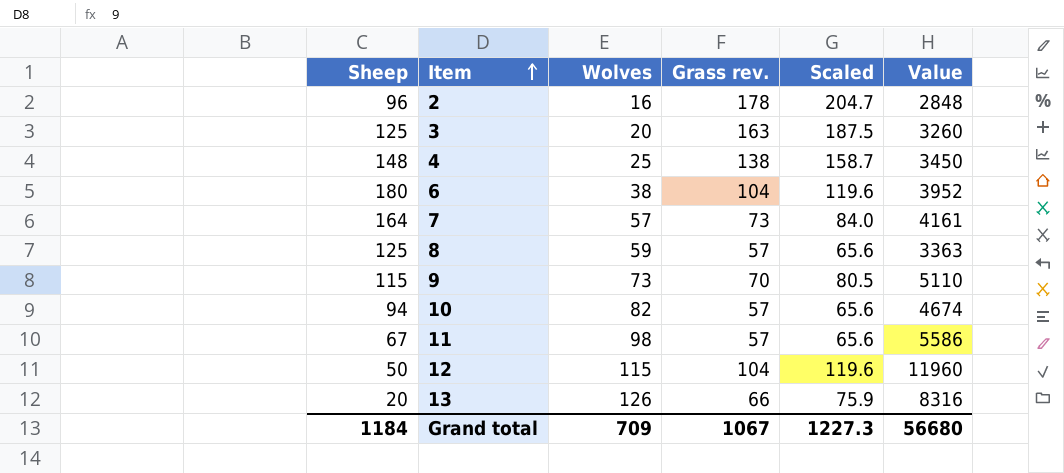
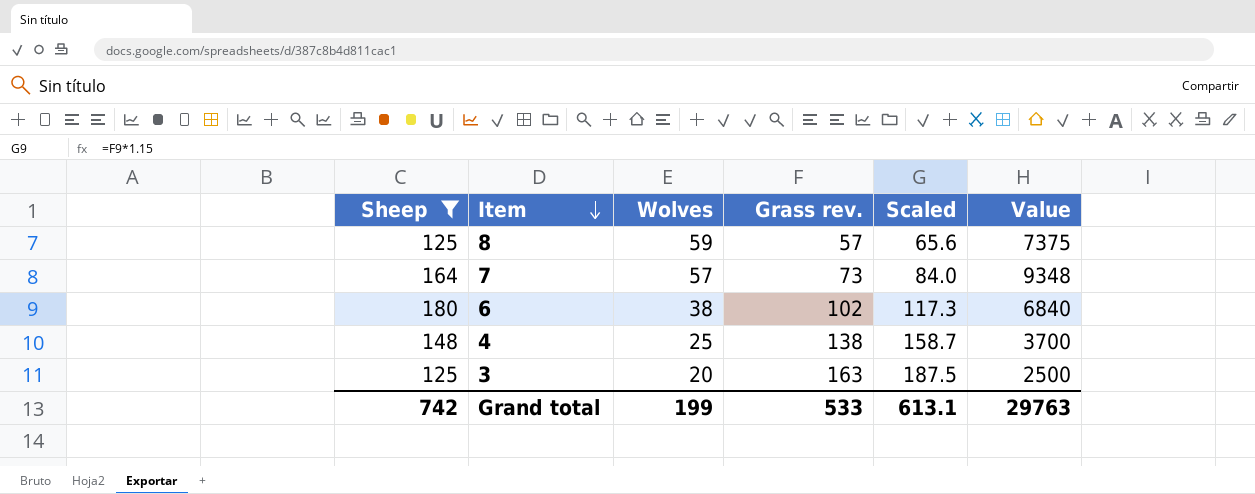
filter: none -> Sheep >= 125
row order: Item ascending -> Item descending
column Value | formula: [Wolves] * [Grass rev.] -> [Sheep] * [Wolves]
6 | Grass rev.: 104 -> 102
6 | Scaled: 119.6 -> 117.3
Grand total | Sheep: 1184 -> 742
Grand total | Wolves: 709 -> 199
Grand total | Grass rev.: 1067 -> 533
Grand total | Scaled: 1227.3 -> 613.1
Grand total | Value: 56680 -> 29763

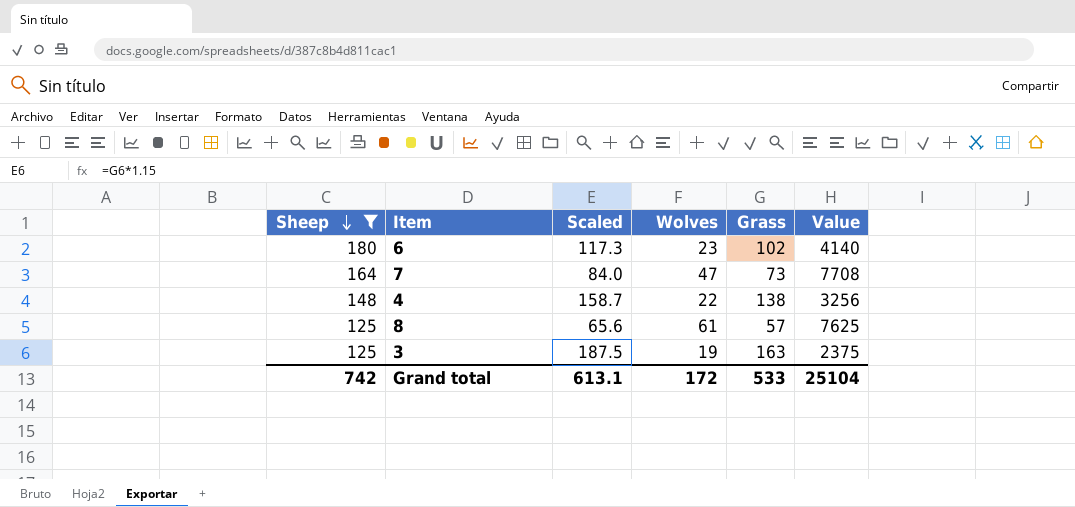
row order: Item descending -> Sheep descending
column Scaled | position: 5 -> 3
column name: Grass rev. -> Grass
6 | Wolves: 38 -> 23
6 | Value: 6840 -> 4140
7 | Wolves: 57 -> 47
7 | Value: 9348 -> 7708
4 | Wolves: 25 -> 22
4 | Value: 3700 -> 3256
8 | Wolves: 59 -> 61
8 | Value: 7375 -> 7625
3 | Wolves: 20 -> 19
3 | Value: 2500 -> 2375
Grand total | Wolves: 199 -> 172
Grand total | Value: 29763 -> 25104

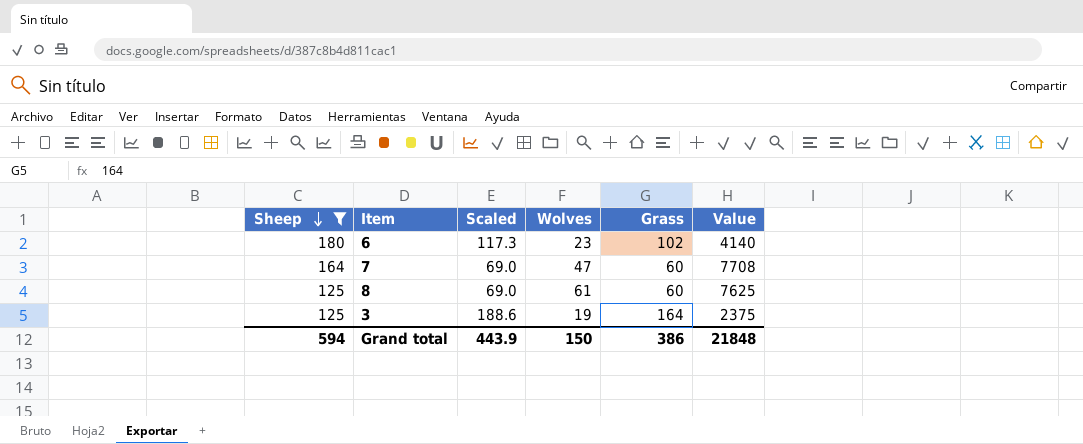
row 4: 148 | 158.7 | 22 | 138 | 3256 -> none
7 | Scaled: 84.0 -> 69.0
7 | Grass: 73 -> 60
8 | Scaled: 65.6 -> 69.0
8 | Grass: 57 -> 60
3 | Scaled: 187.5 -> 188.6
3 | Grass: 163 -> 164
Grand total | Sheep: 742 -> 594
Grand total | Scaled: 613.1 -> 443.9
Grand total | Wolves: 172 -> 150
Grand total | Grass: 533 -> 386
Grand total | Value: 25104 -> 21848

